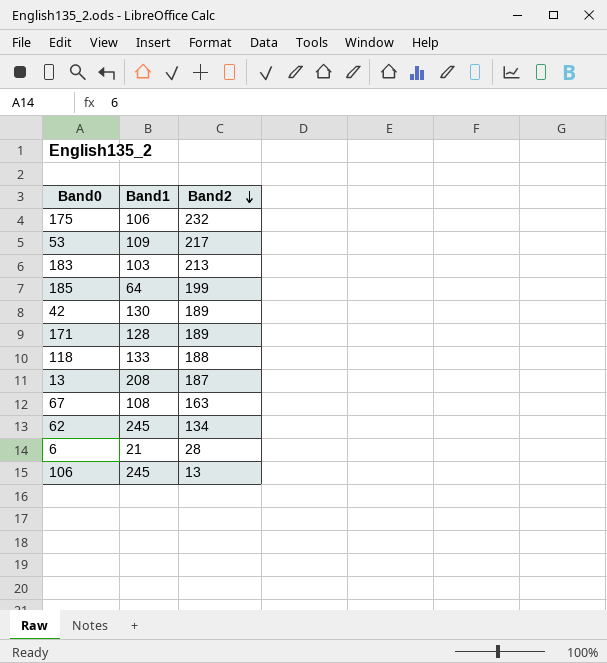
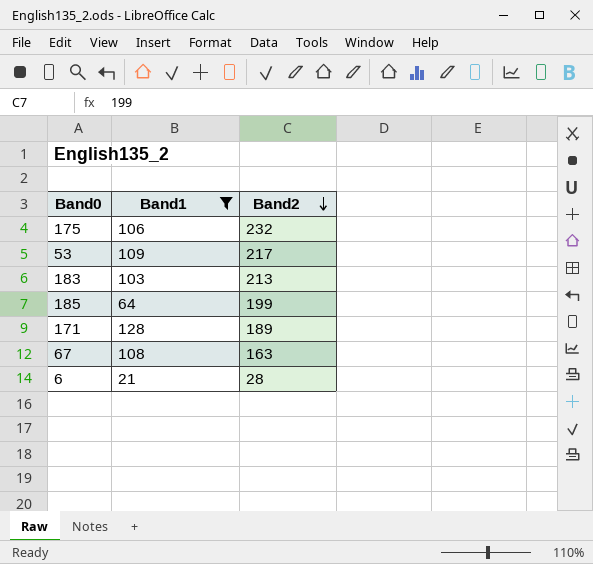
filter: none -> Band1 <= 128

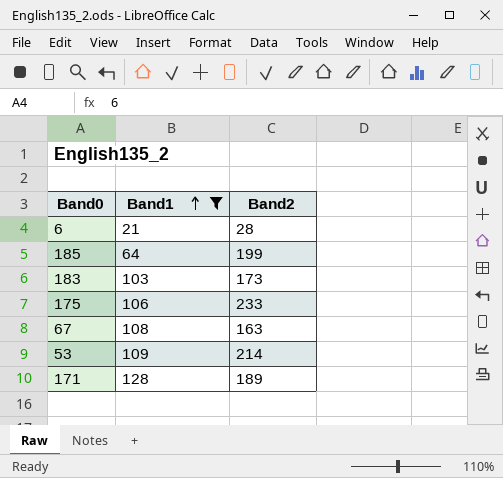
row order: Band2 descending -> Band1 ascending
183 | Band2: 213 -> 173
175 | Band2: 232 -> 233
53 | Band2: 217 -> 214

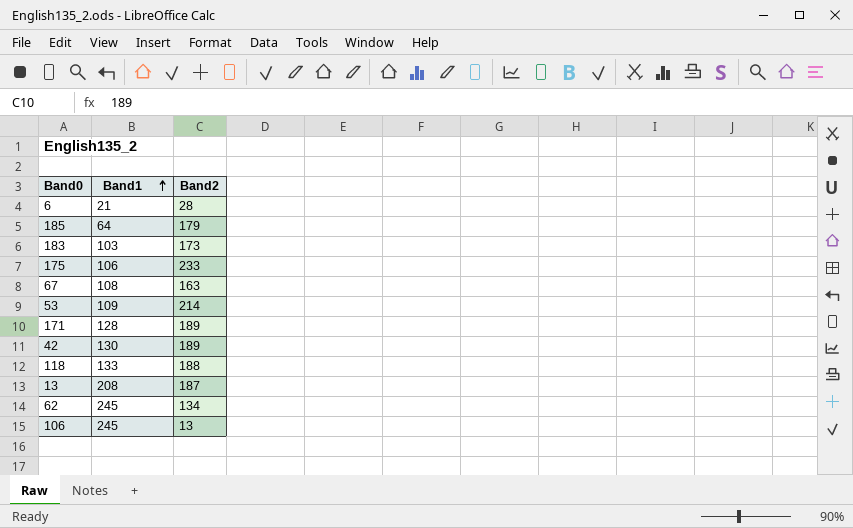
filter: Band1 <= 128 -> none
185 | Band2: 199 -> 179

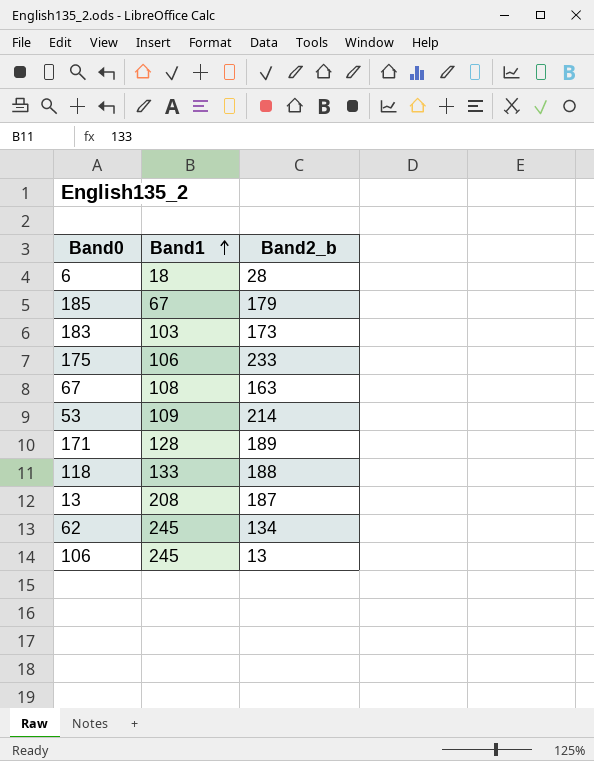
column name: Band2 -> Band2_b
row 42: 130 | 189 -> none
6 | Band1: 21 -> 18
185 | Band1: 64 -> 67

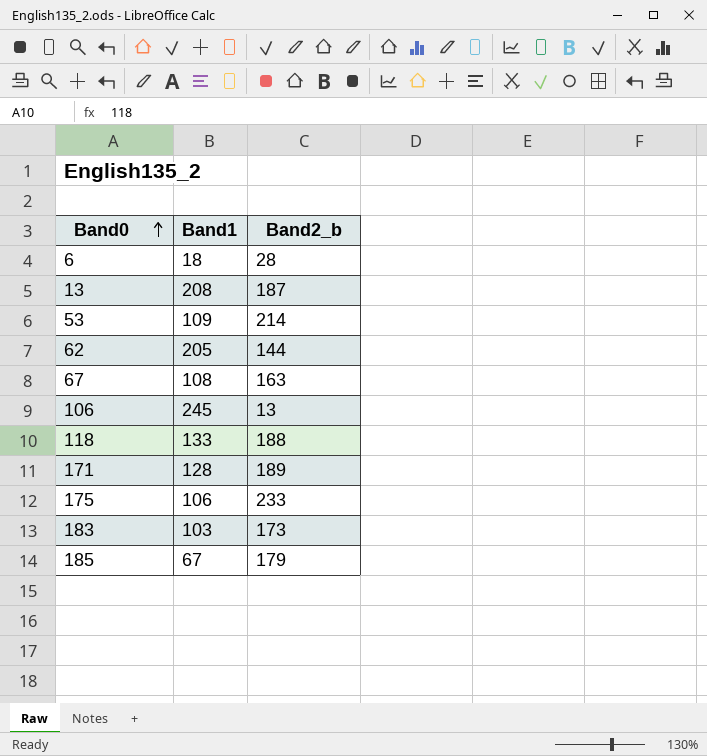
row order: Band1 ascending -> Band0 ascending
62 | Band1: 245 -> 205
62 | Band2_b: 134 -> 144

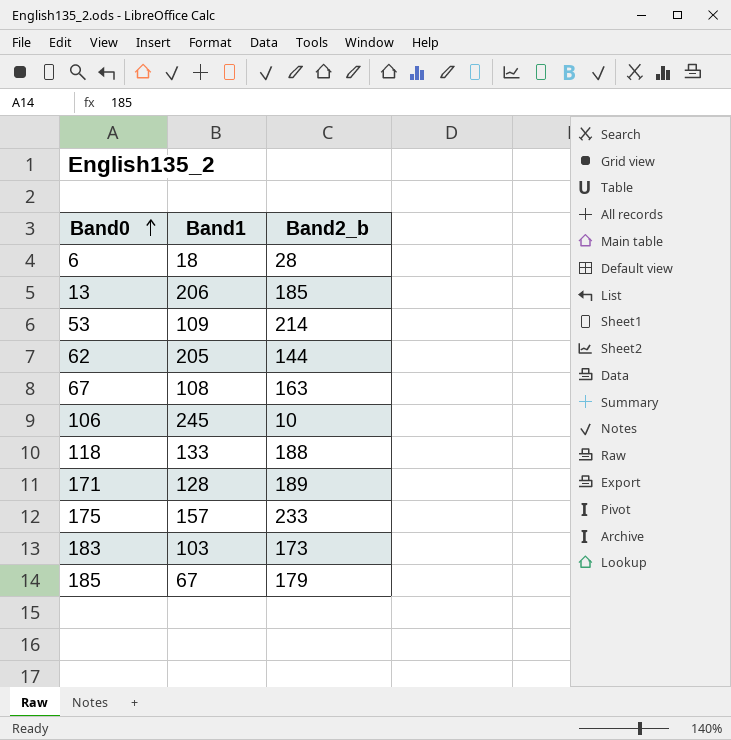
13 | Band1: 208 -> 206
13 | Band2_b: 187 -> 185
106 | Band2_b: 13 -> 10
175 | Band1: 106 -> 157

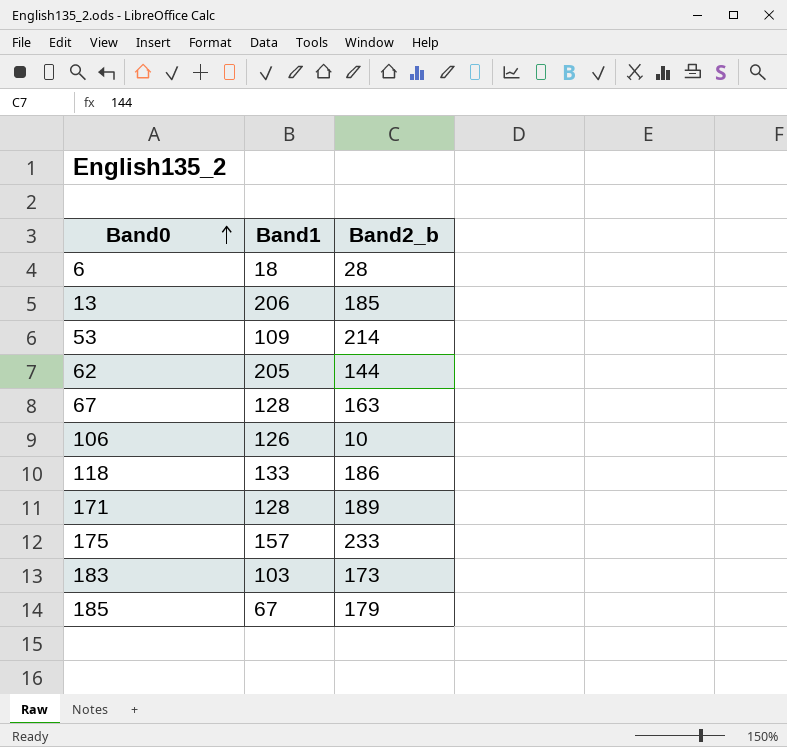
67 | Band1: 108 -> 128
106 | Band1: 245 -> 126
118 | Band2_b: 188 -> 186

